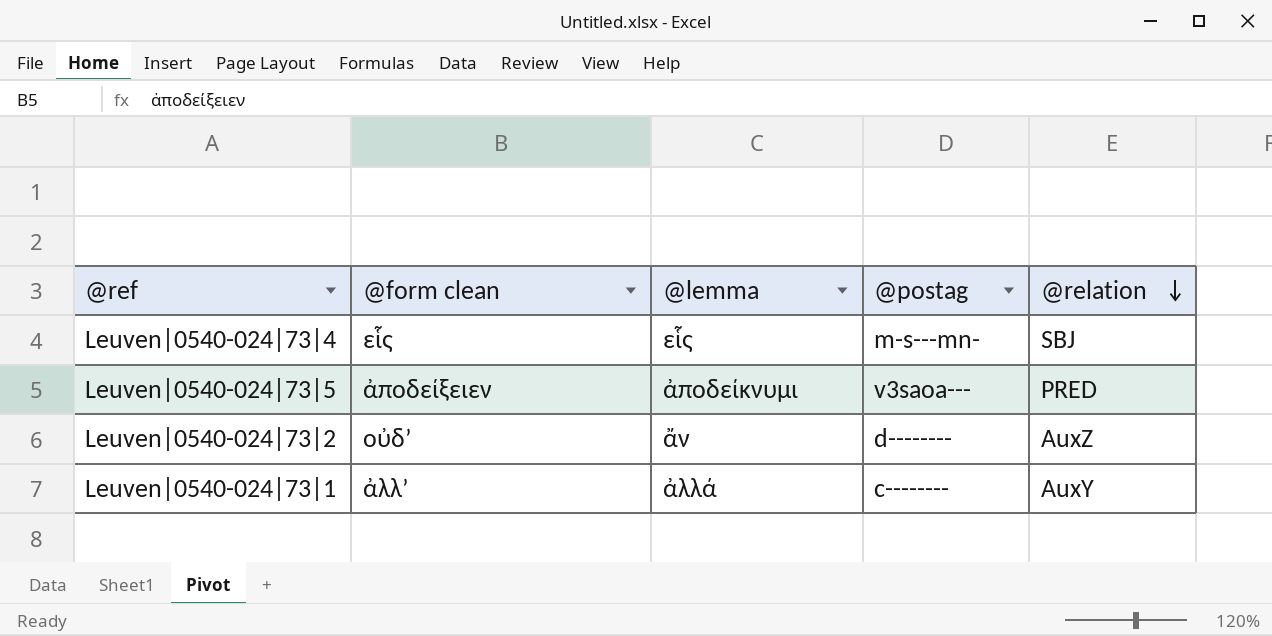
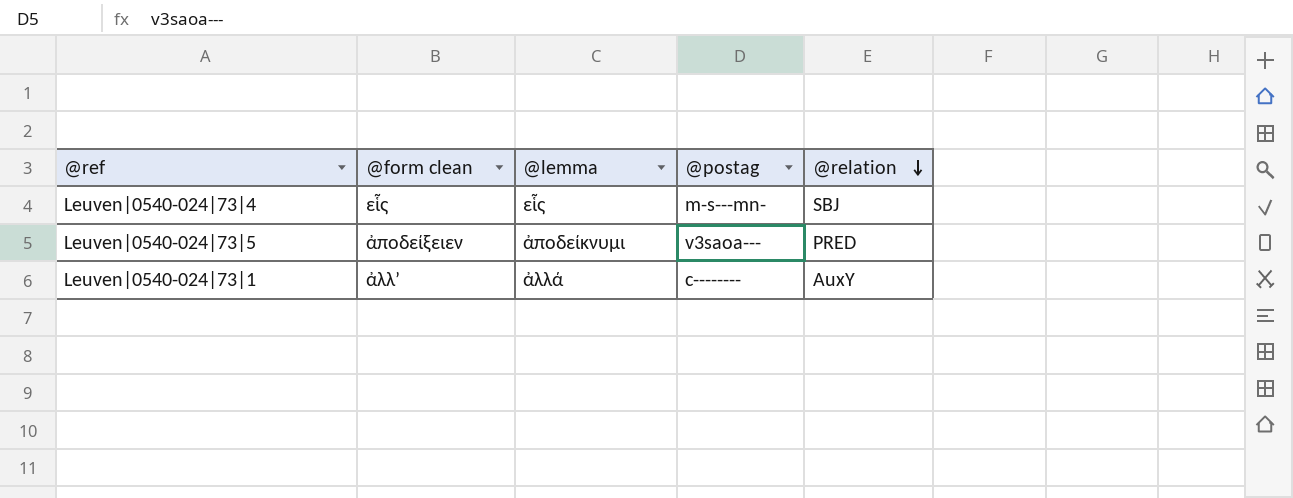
row Leuven|0540-024|73|2: οὐδ’ | ἄν | d-------- | AuxZ -> none

